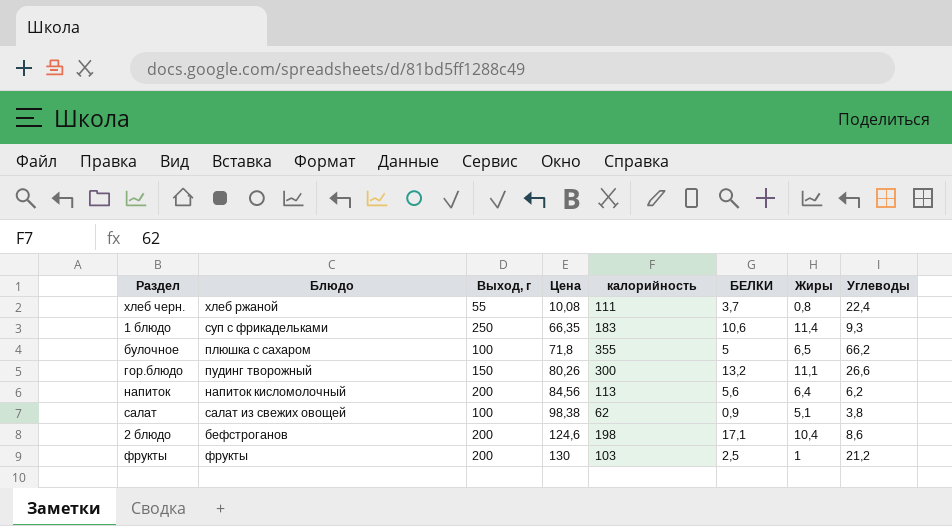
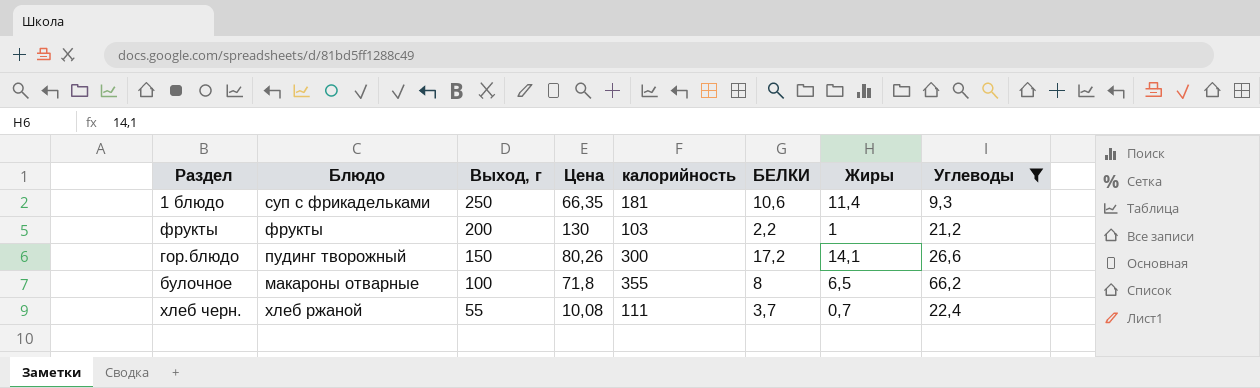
filter: none -> Углеводы >= 9,3
row order: Цена ascending -> Выход, г descending
1 блюдо | калорийность: 183 -> 181
фрукты | БЕЛКИ: 2,5 -> 2,2
гор.блюдо | БЕЛКИ: 13,2 -> 17,2
гор.блюдо | Жиры: 11,1 -> 14,1
булочное | Блюдо: плюшка с сахаром -> макароны отварные
булочное | БЕЛКИ: 5 -> 8
хлеб черн. | Жиры: 0,8 -> 0,7

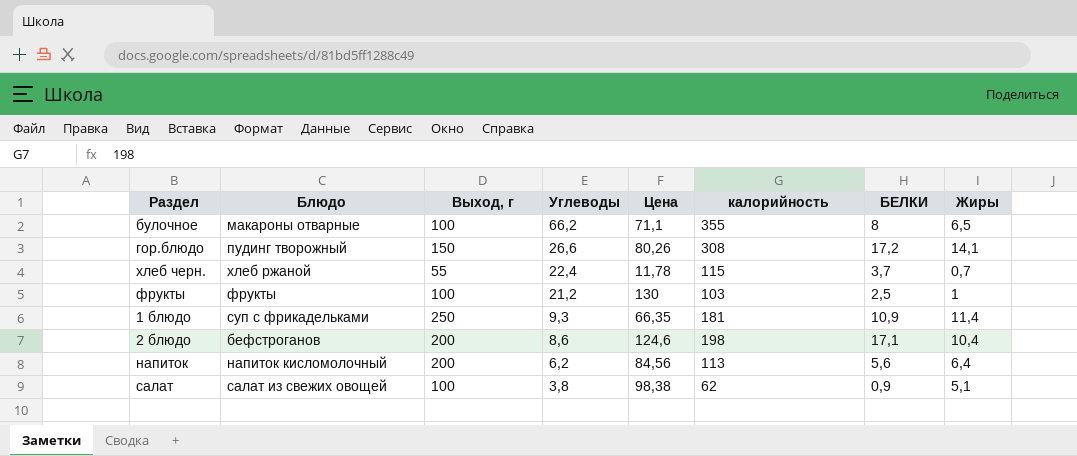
filter: Углеводы >= 9,3 -> none
row order: Выход, г descending -> Углеводы descending
column Углеводы | position: 8 -> 4
булочное | Цена: 71,8 -> 71,1
гор.блюдо | калорийность: 300 -> 308
хлеб черн. | Цена: 10,08 -> 11,78
хлеб черн. | калорийность: 111 -> 115
фрукты | Выход, г: 200 -> 100
фрукты | БЕЛКИ: 2,2 -> 2,5
1 блюдо | БЕЛКИ: 10,6 -> 10,9

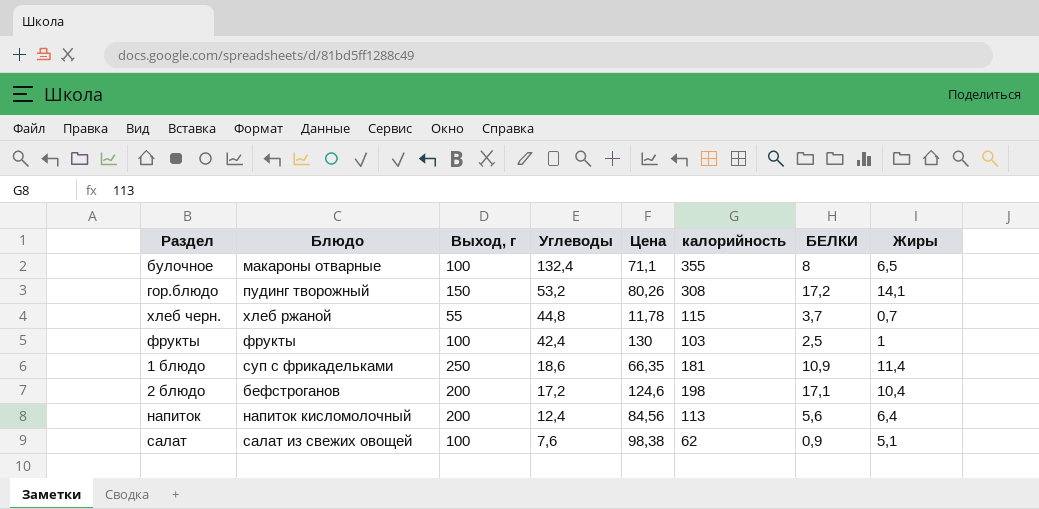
булочное | Углеводы: 66,2 -> 132,4
гор.блюдо | Углеводы: 26,6 -> 53,2
хлеб черн. | Углеводы: 22,4 -> 44,8
фрукты | Углеводы: 21,2 -> 42,4
1 блюдо | Углеводы: 9,3 -> 18,6
2 блюдо | Углеводы: 8,6 -> 17,2
напиток | Углеводы: 6,2 -> 12,4
салат | Углеводы: 3,8 -> 7,6

